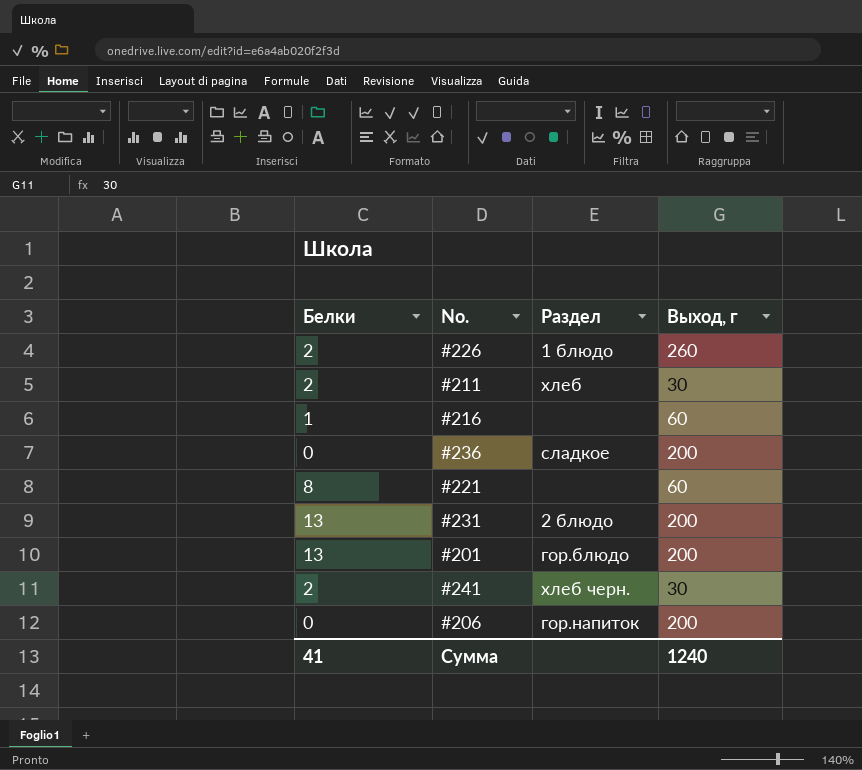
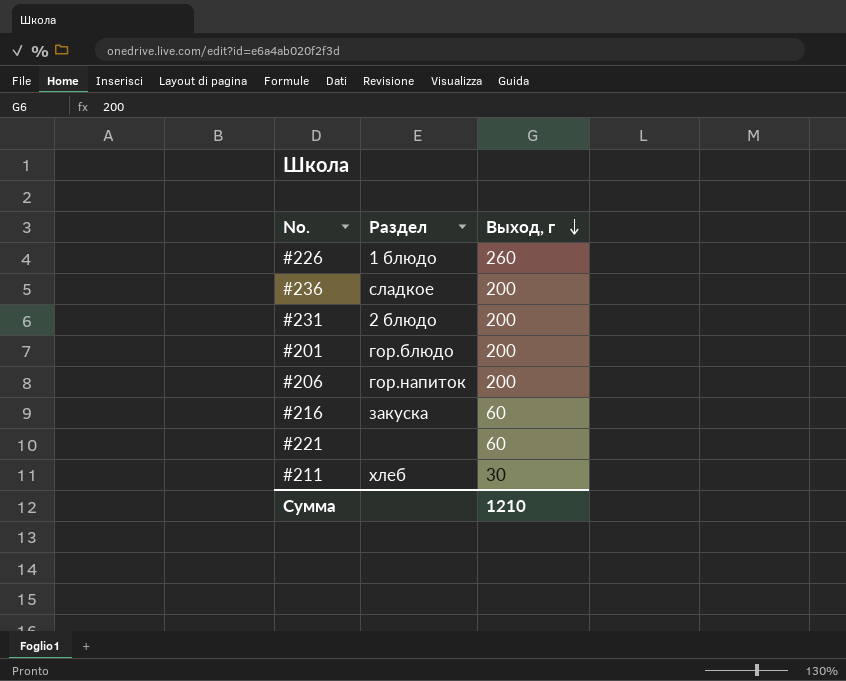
row order: none -> Выход, г descending
column Белки | position: 1 -> none
row #241: 2 | хлеб черн. | 30 -> none
#216 | Раздел: none -> закуска
Сумма | Выход, г: 1240 -> 1210

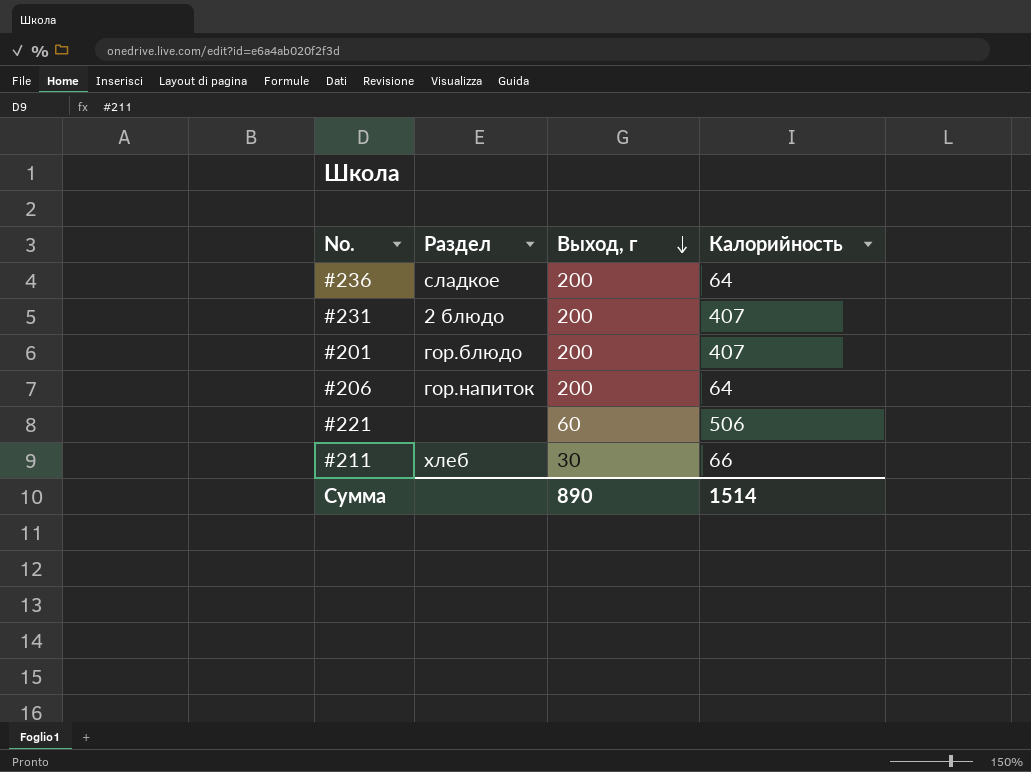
column Калорийность | position: none -> 4
row #226: 1 блюдо | 260 -> none
row #216: закуска | 60 -> none
Сумма | Выход, г: 1210 -> 890

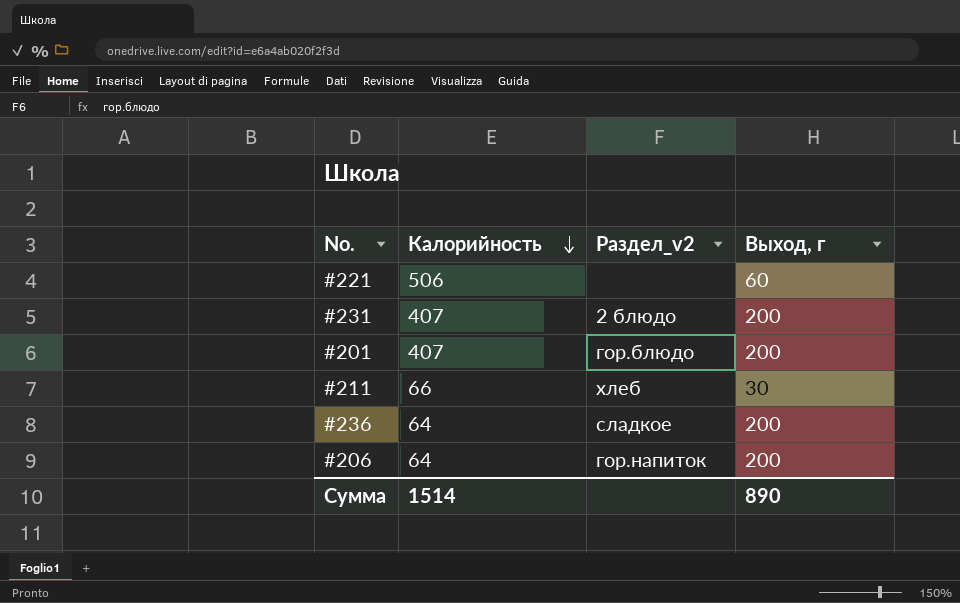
row order: Выход, г descending -> Калорийность descending
column Калорийность | position: 4 -> 2
column name: Раздел -> Раздел_v2

